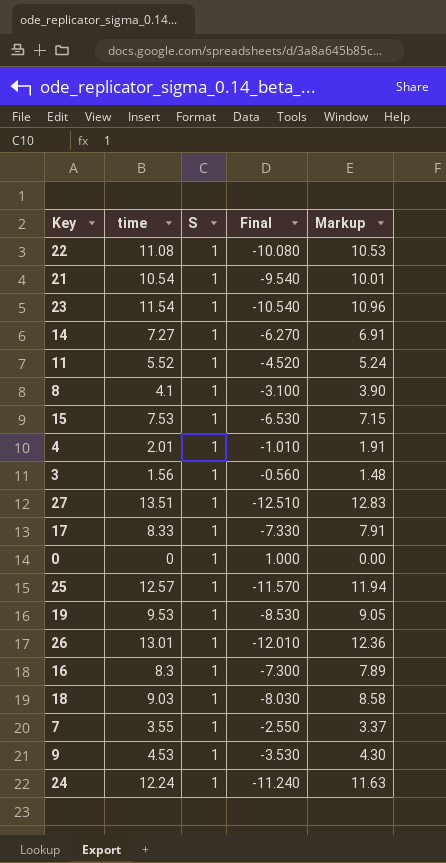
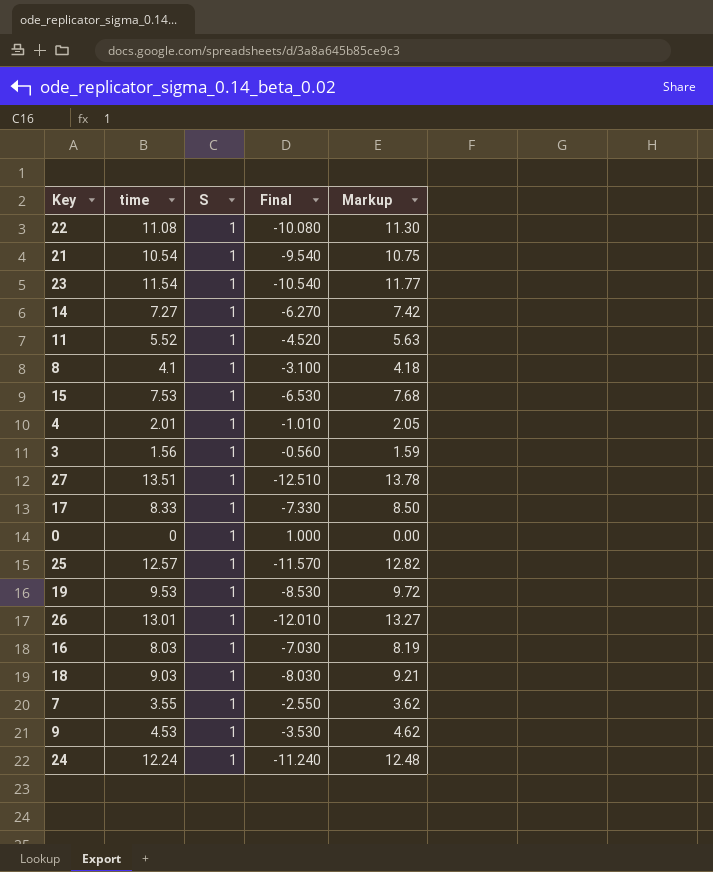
column Markup | formula: [time] * 0.95 -> [time] * 1.02
16 | time: 8.3 -> 8.03
16 | Final: -7.300 -> -7.030

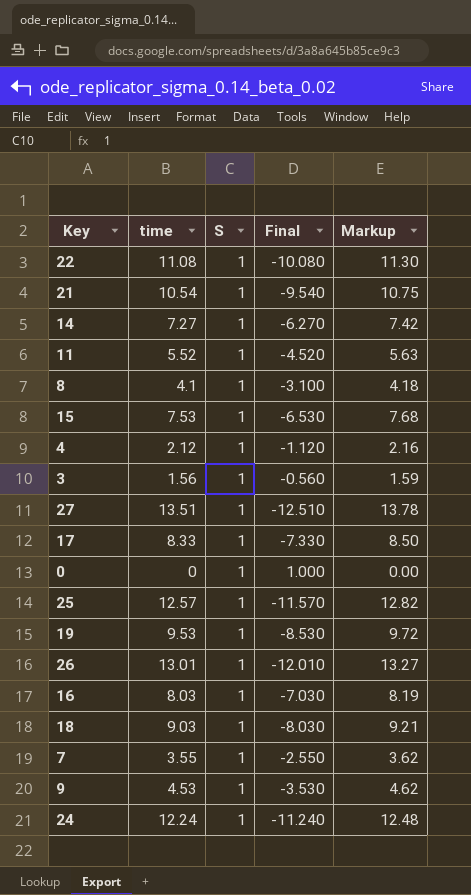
row 23: 11.54 | 1 | -10.540 | 11.77 -> none
4 | time: 2.01 -> 2.12
4 | Final: -1.010 -> -1.120
4 | Markup: 2.05 -> 2.16

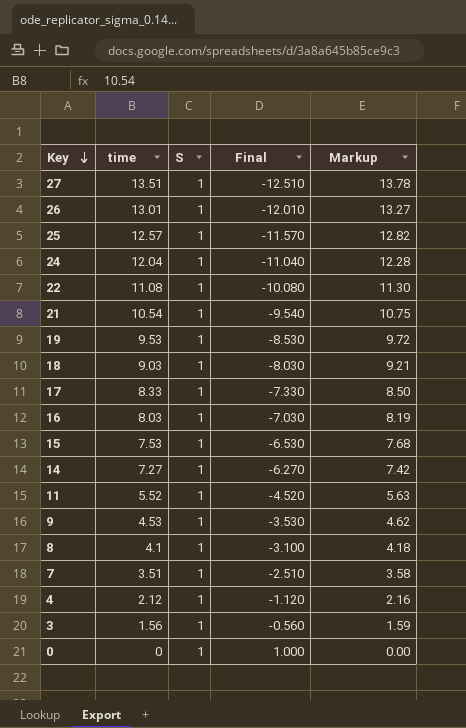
row order: none -> Key descending
24 | time: 12.24 -> 12.04
24 | Final: -11.240 -> -11.040
24 | Markup: 12.48 -> 12.28
7 | time: 3.55 -> 3.51
7 | Final: -2.550 -> -2.510
7 | Markup: 3.62 -> 3.58

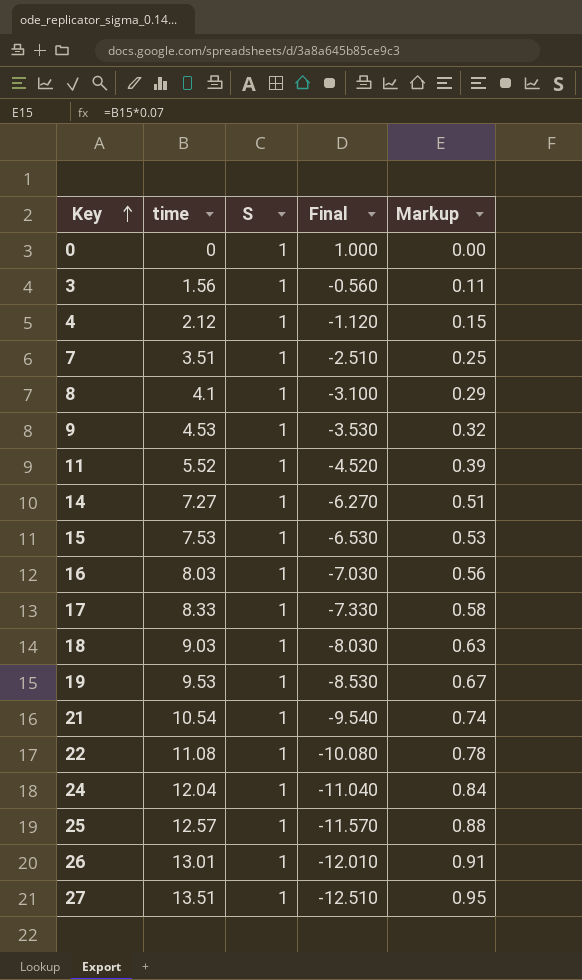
row order: Key descending -> Key ascending
column Markup | formula: [time] * 1.02 -> [time] * 0.07

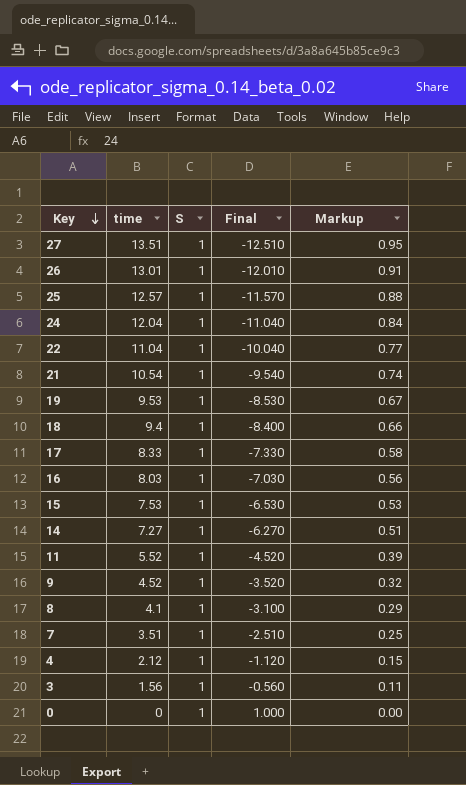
row order: Key ascending -> Key descending
22 | time: 11.08 -> 11.04
22 | Final: -10.080 -> -10.040
22 | Markup: 0.78 -> 0.77
18 | time: 9.03 -> 9.4
18 | Final: -8.030 -> -8.400
18 | Markup: 0.63 -> 0.66
9 | time: 4.53 -> 4.52
9 | Final: -3.530 -> -3.520

